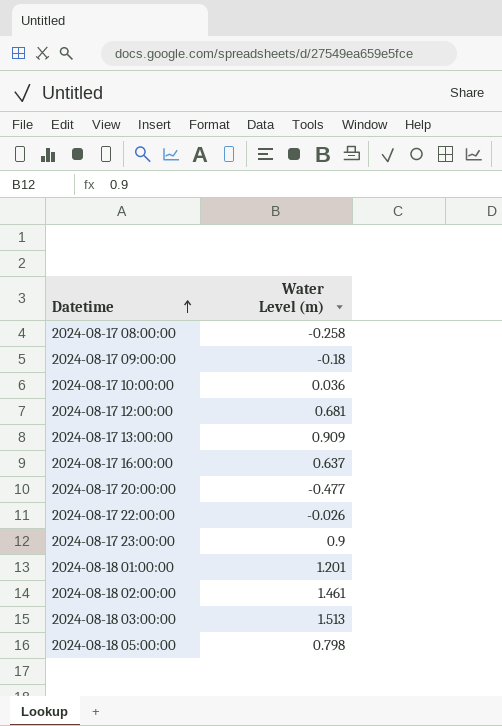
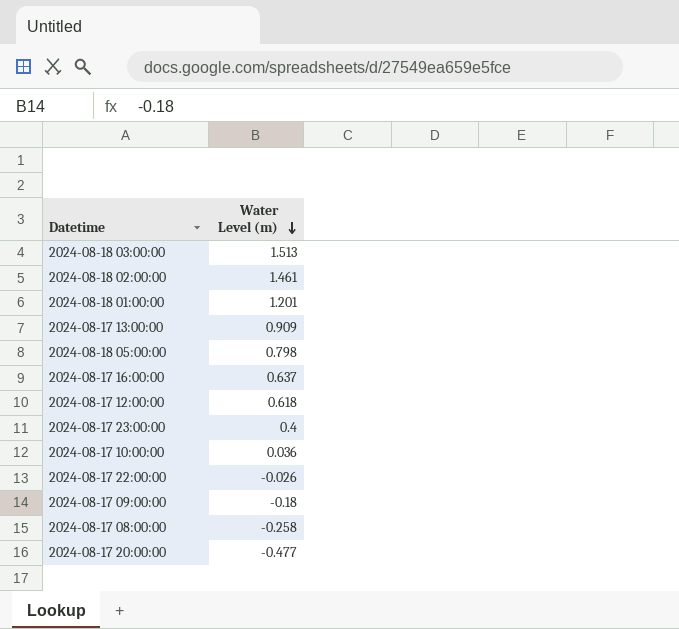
row order: Datetime ascending -> Water Level (m) descending
2024-08-17 12:00:00 | Water Level (m): 0.681 -> 0.618
2024-08-17 23:00:00 | Water Level (m): 0.9 -> 0.4

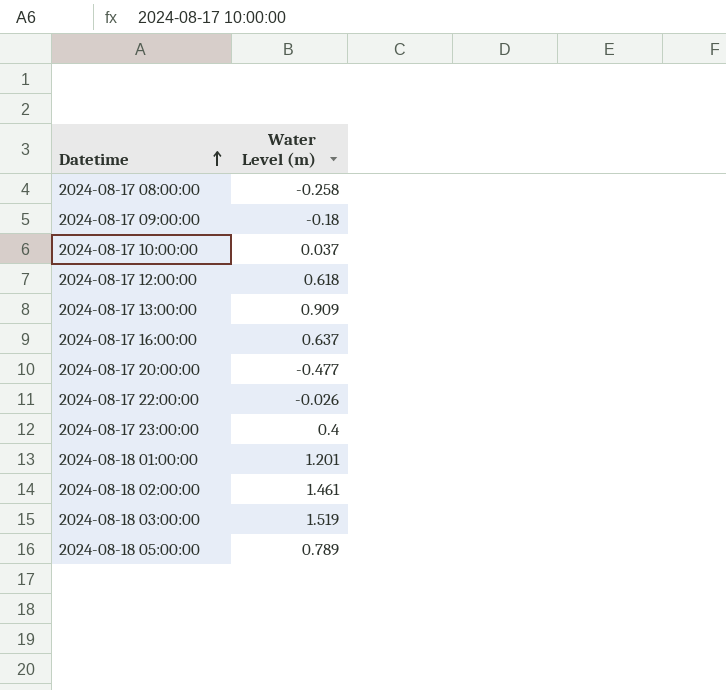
row order: Water Level (m) descending -> Datetime ascending
2024-08-17 10:00:00 | Water Level (m): 0.036 -> 0.037
2024-08-18 03:00:00 | Water Level (m): 1.513 -> 1.519
2024-08-18 05:00:00 | Water Level (m): 0.798 -> 0.789

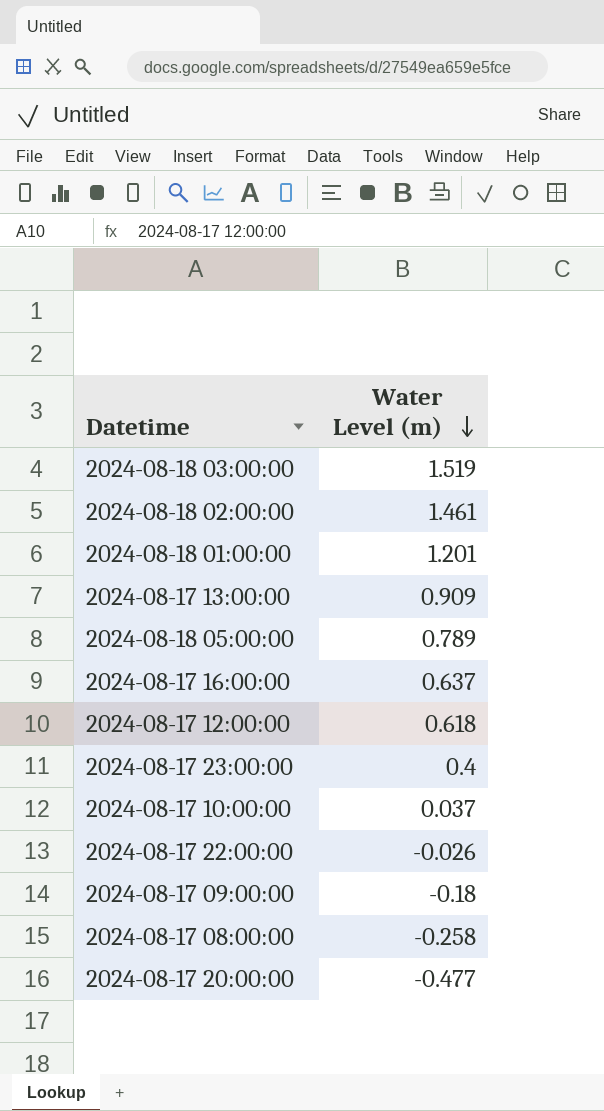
row order: Datetime ascending -> Water Level (m) descending

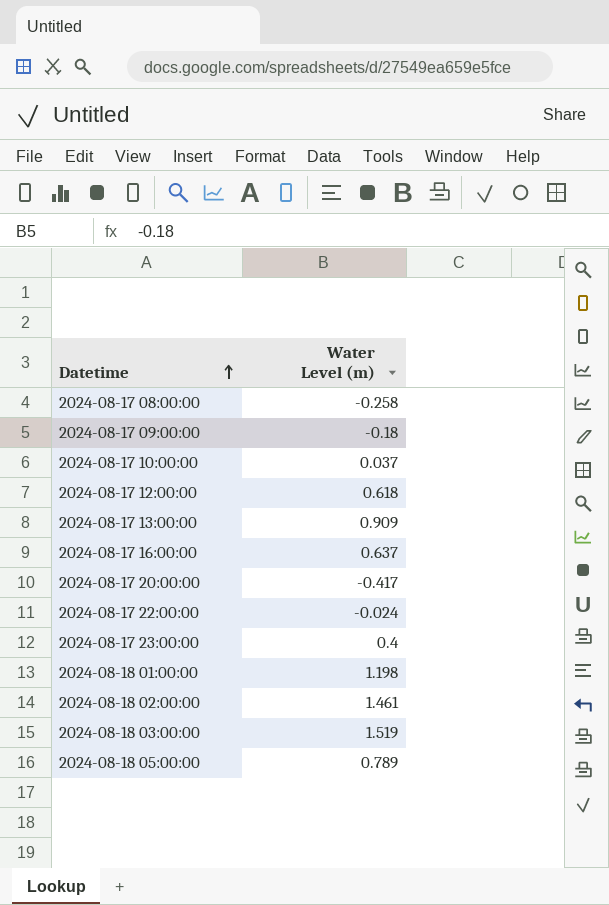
row order: Water Level (m) descending -> Datetime ascending
2024-08-17 20:00:00 | Water Level (m): -0.477 -> -0.417
2024-08-17 22:00:00 | Water Level (m): -0.026 -> -0.024
2024-08-18 01:00:00 | Water Level (m): 1.201 -> 1.198

